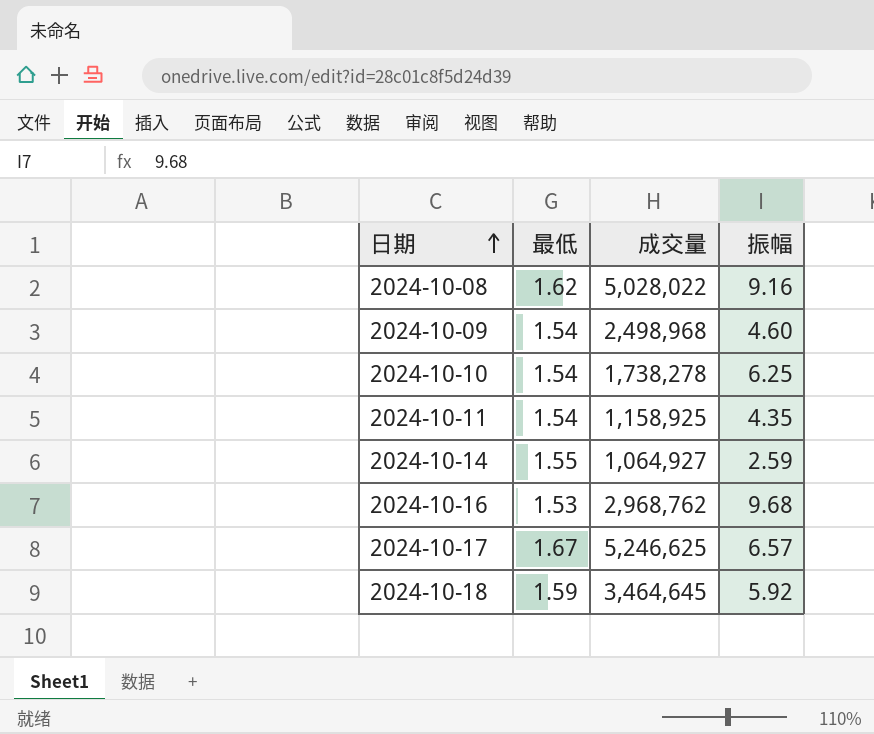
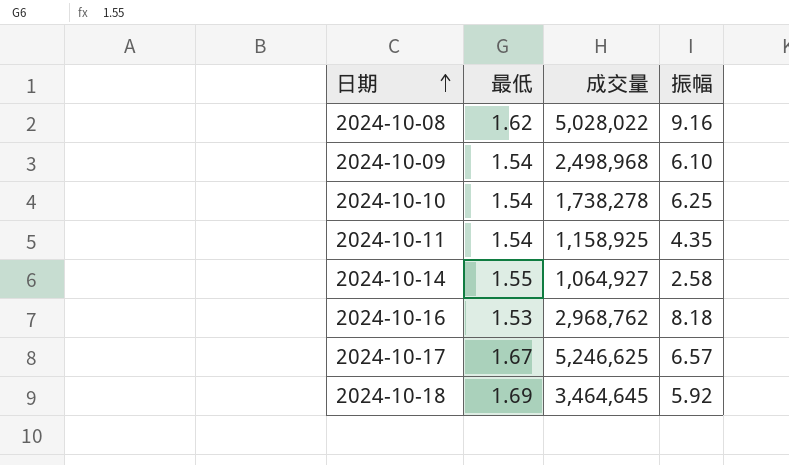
2024-10-09 | 振幅: 4.60 -> 6.10
2024-10-14 | 振幅: 2.59 -> 2.58
2024-10-16 | 振幅: 9.68 -> 8.18
2024-10-18 | 最低: 1.59 -> 1.69

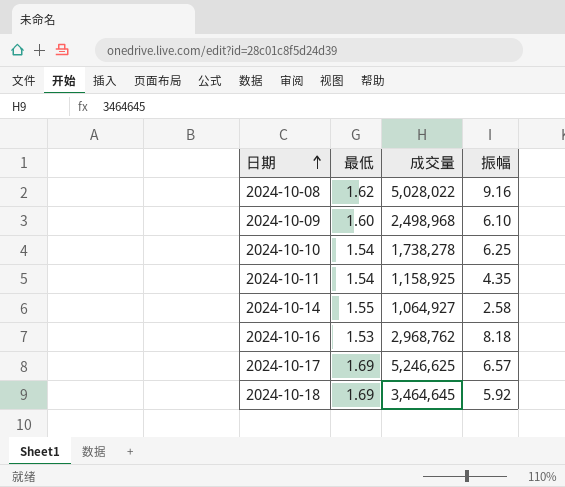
2024-10-09 | 最低: 1.54 -> 1.60
2024-10-17 | 最低: 1.67 -> 1.69

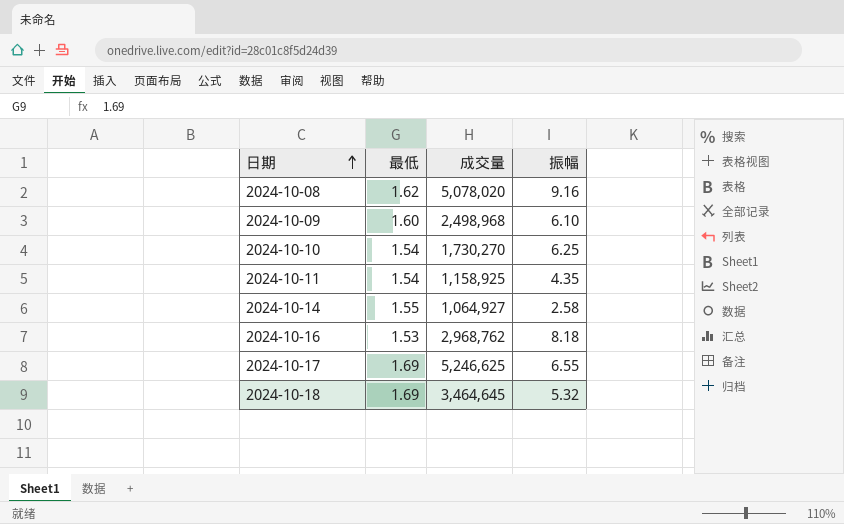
2024-10-08 | 成交量: 5,028,022 -> 5,078,020
2024-10-10 | 成交量: 1,738,278 -> 1,730,270
2024-10-17 | 振幅: 6.57 -> 6.55
2024-10-18 | 振幅: 5.92 -> 5.32

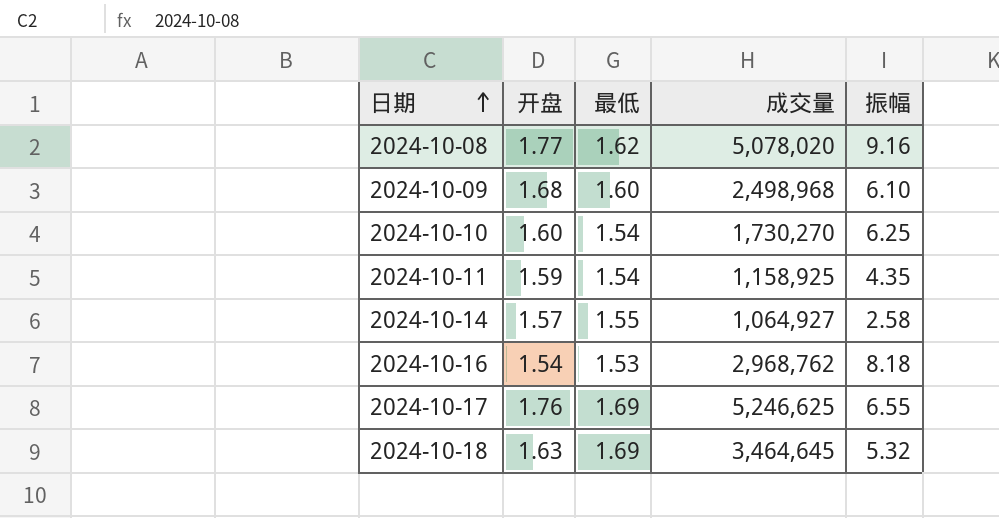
column 开盘 | position: none -> 2

